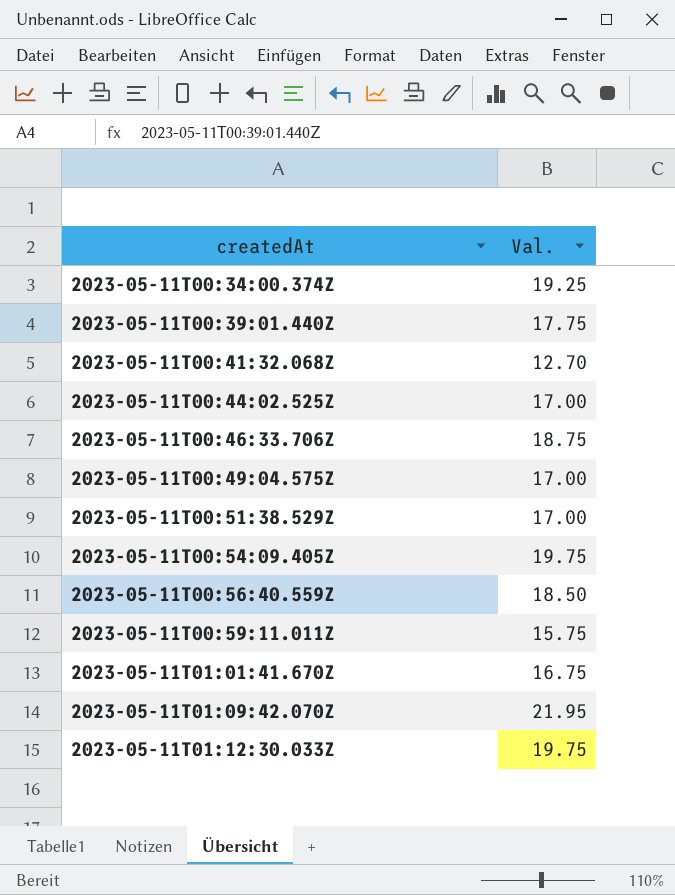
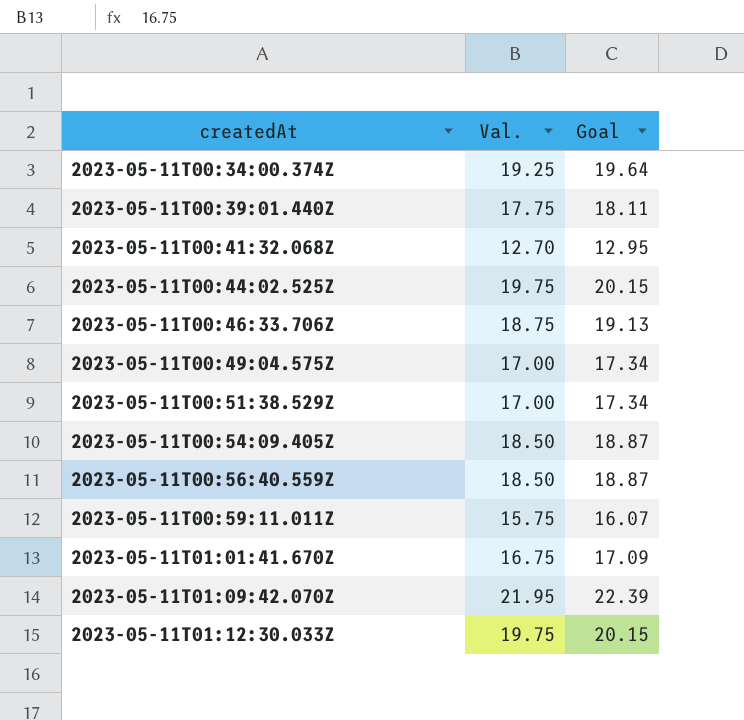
column Goal | formula: none -> [Val.] * 1.02
2023-05-11T00:44:02.525Z | Val.: 17.00 -> 19.75
2023-05-11T00:54:09.405Z | Val.: 19.75 -> 18.50

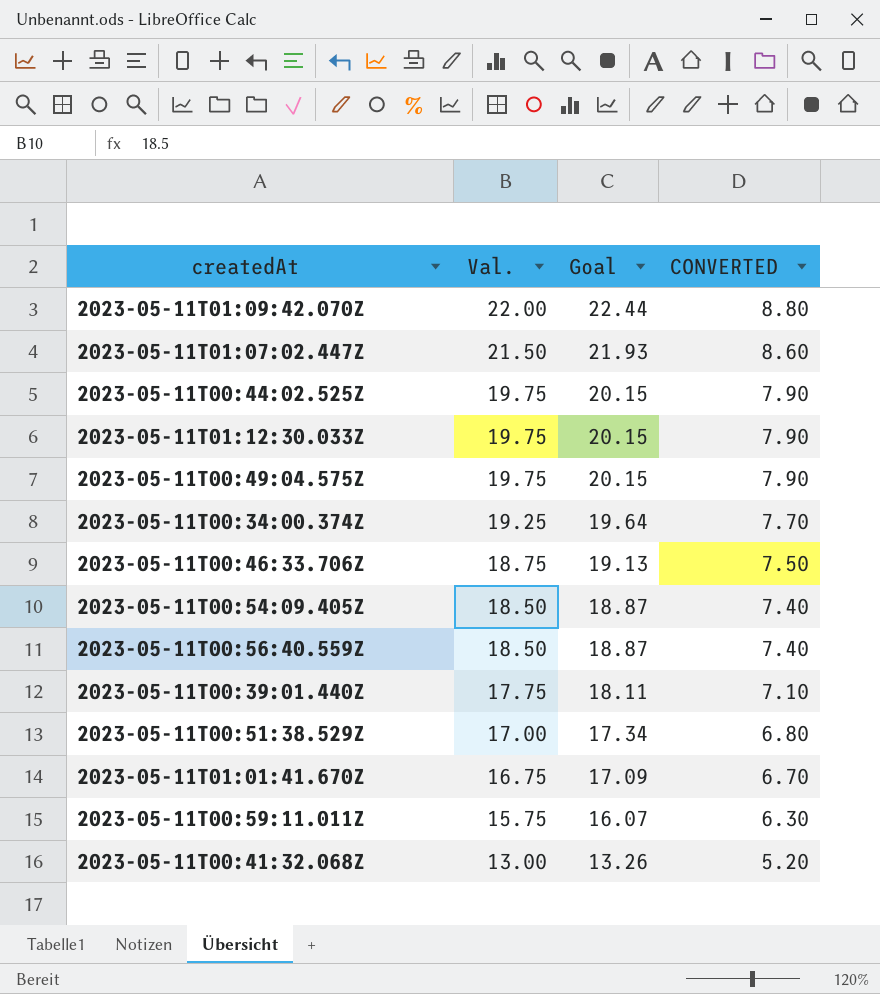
row order: createdAt ascending -> Val. descending
column CONVERTED | formula: none -> [Val.] * 0.4
2023-05-11T01:09:42.070Z | Val.: 21.95 -> 22.00
2023-05-11T01:09:42.070Z | Goal: 22.39 -> 22.44
row 2023-05-11T01:07:02.447Z: none -> 21.50 | 21.93 | 8.60
2023-05-11T00:49:04.575Z | Val.: 17.00 -> 19.75
2023-05-11T00:49:04.575Z | Goal: 17.34 -> 20.15
2023-05-11T00:41:32.068Z | Val.: 12.70 -> 13.00
2023-05-11T00:41:32.068Z | Goal: 12.95 -> 13.26

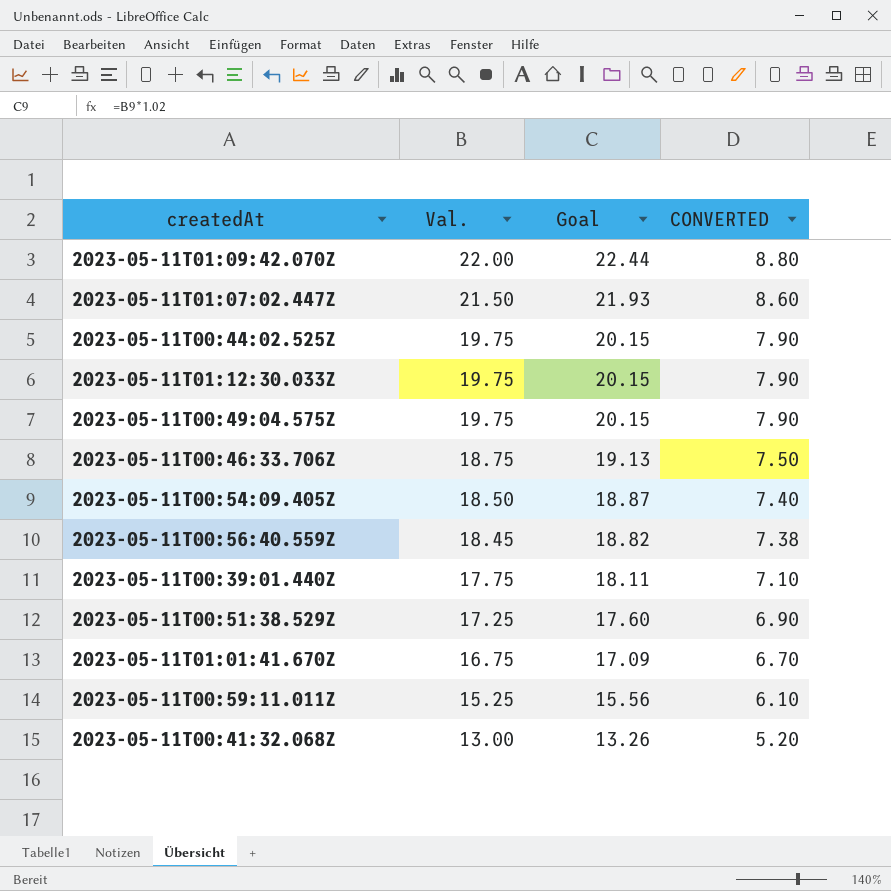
row 2023-05-11T00:34:00.374Z: 19.25 | 19.64 | 7.70 -> none
2023-05-11T00:56:40.559Z | Val.: 18.50 -> 18.45
2023-05-11T00:56:40.559Z | Goal: 18.87 -> 18.82
2023-05-11T00:56:40.559Z | CONVERTED: 7.40 -> 7.38
2023-05-11T00:51:38.529Z | Val.: 17.00 -> 17.25
2023-05-11T00:51:38.529Z | Goal: 17.34 -> 17.60
2023-05-11T00:51:38.529Z | CONVERTED: 6.80 -> 6.90
2023-05-11T00:59:11.011Z | Val.: 15.75 -> 15.25
2023-05-11T00:59:11.011Z | Goal: 16.07 -> 15.56
2023-05-11T00:59:11.011Z | CONVERTED: 6.30 -> 6.10

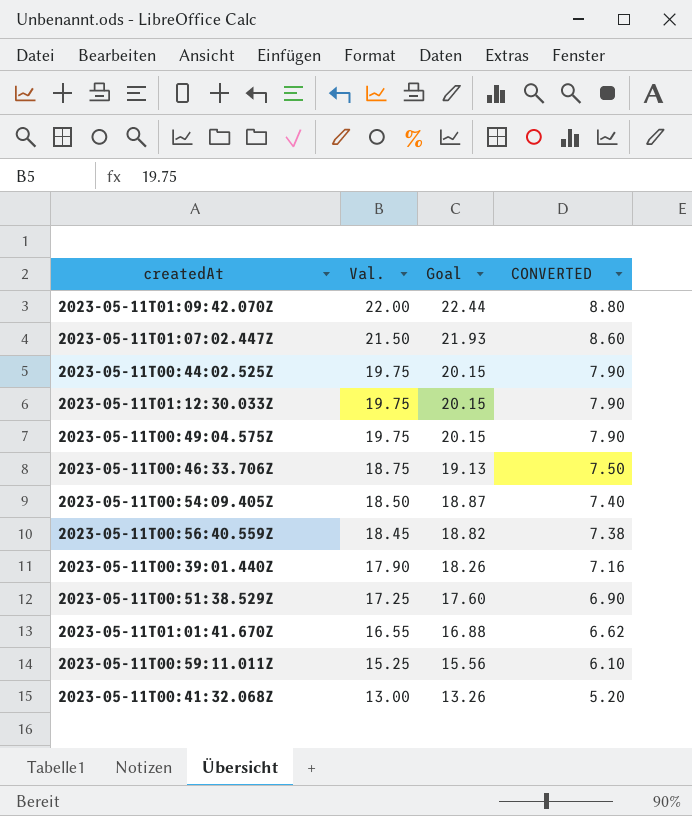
2023-05-11T00:39:01.440Z | Val.: 17.75 -> 17.90
2023-05-11T00:39:01.440Z | Goal: 18.11 -> 18.26
2023-05-11T00:39:01.440Z | CONVERTED: 7.10 -> 7.16
2023-05-11T01:01:41.670Z | Val.: 16.75 -> 16.55
2023-05-11T01:01:41.670Z | Goal: 17.09 -> 16.88
2023-05-11T01:01:41.670Z | CONVERTED: 6.70 -> 6.62

